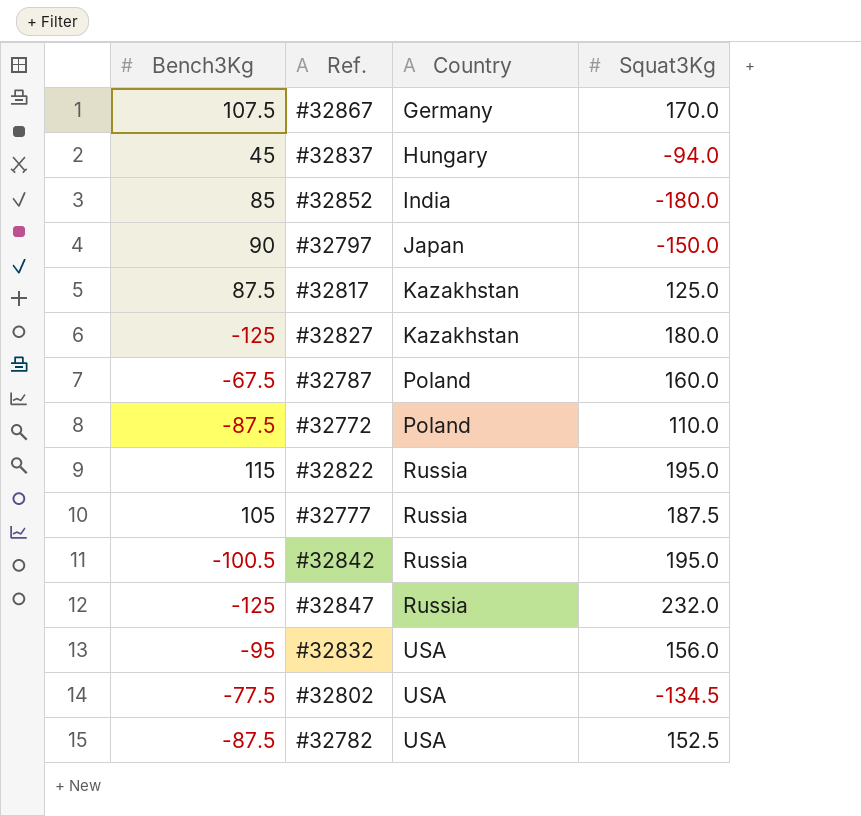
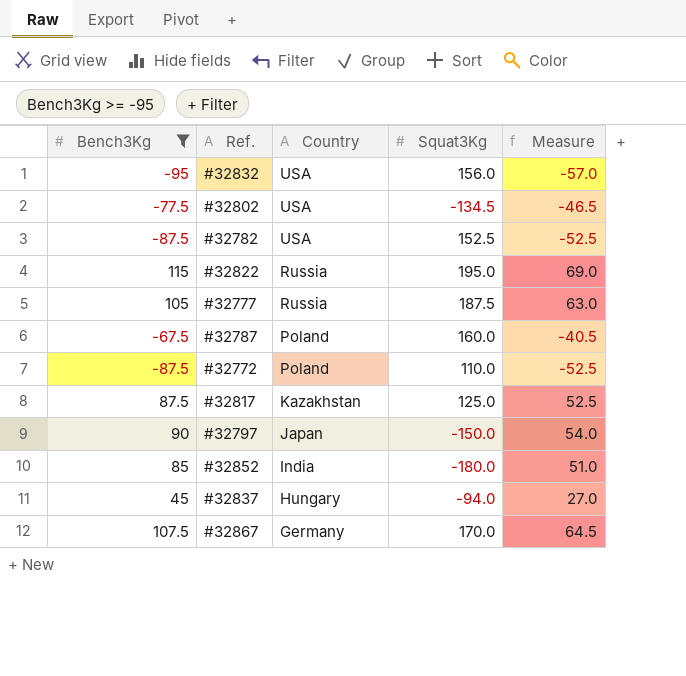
filter: none -> Bench3Kg >= -95
row order: Country ascending -> Country descending
column Measure | formula: none -> [Bench3Kg] * 0.6

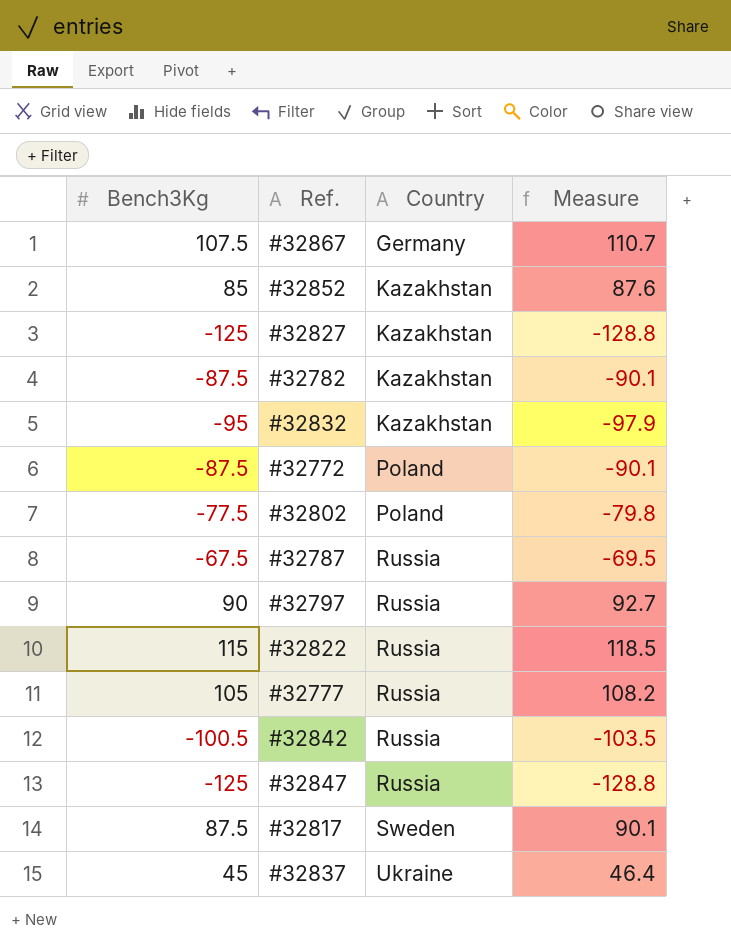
filter: Bench3Kg >= -95 -> none
row order: Country descending -> Country ascending
column Squat3Kg | position: 4 -> none
column Measure | formula: [Bench3Kg] * 0.6 -> [Bench3Kg] * 1.03
#32852 | Country: India -> Kazakhstan
#32782 | Country: USA -> Kazakhstan
#32832 | Country: USA -> Kazakhstan
#32802 | Country: USA -> Poland
#32787 | Country: Poland -> Russia
#32797 | Country: Japan -> Russia
#32817 | Country: Kazakhstan -> Sweden
#32837 | Country: Hungary -> Ukraine

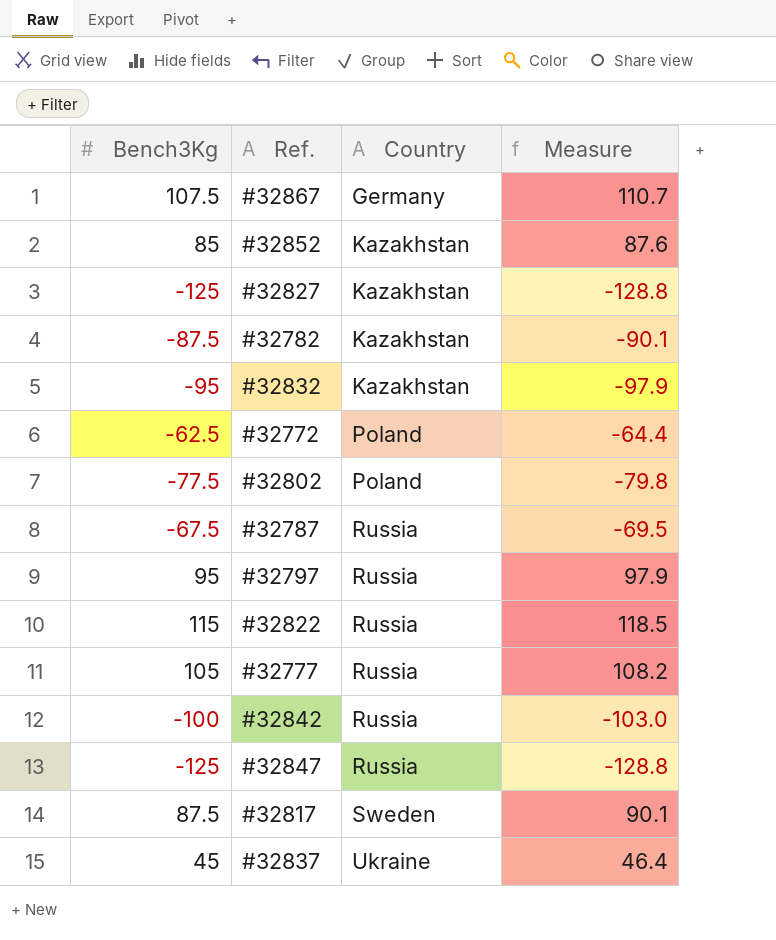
#32772 | Bench3Kg: -87.5 -> -62.5
#32772 | Measure: -90.1 -> -64.4
#32797 | Bench3Kg: 90 -> 95
#32797 | Measure: 92.7 -> 97.9
#32842 | Bench3Kg: -100.5 -> -100
#32842 | Measure: -103.5 -> -103.0

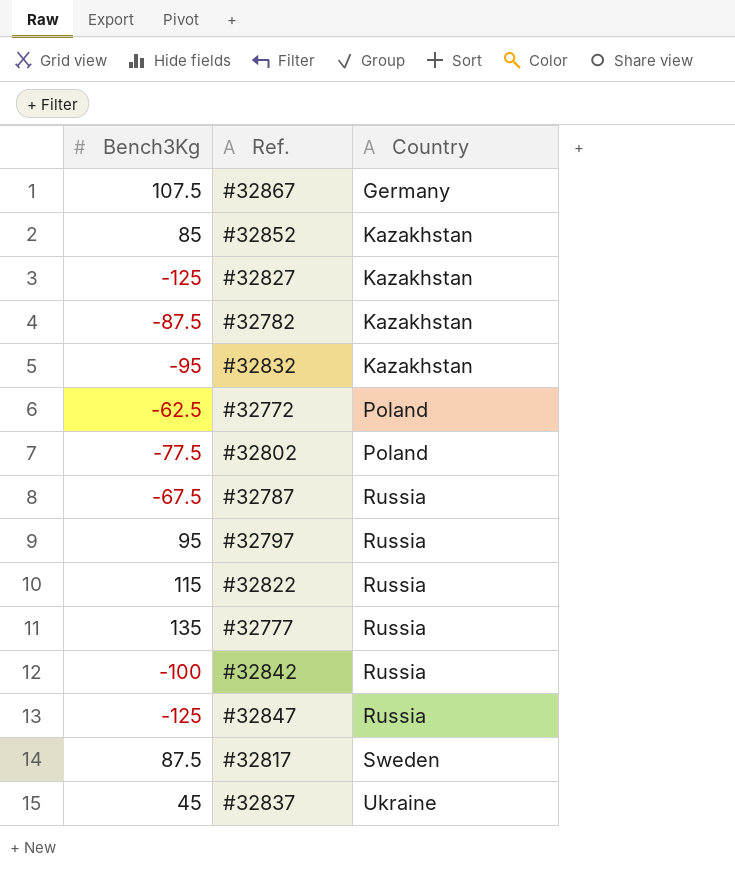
column Measure | formula: [Bench3Kg] * 1.03 -> none
#32777 | Bench3Kg: 105 -> 135

